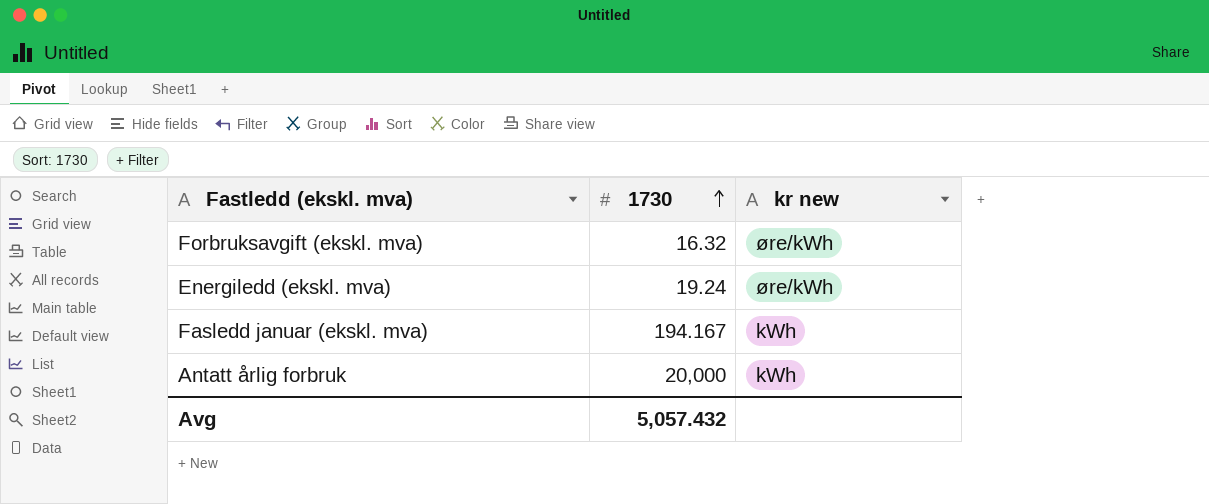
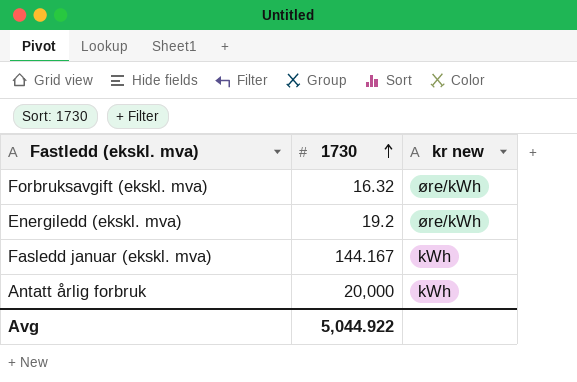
Energiledd (ekskl. mva) | 1730: 19.24 -> 19.2
Fasledd januar (ekskl. mva) | 1730: 194.167 -> 144.167
Avg | 1730: 5,057.432 -> 5,044.922

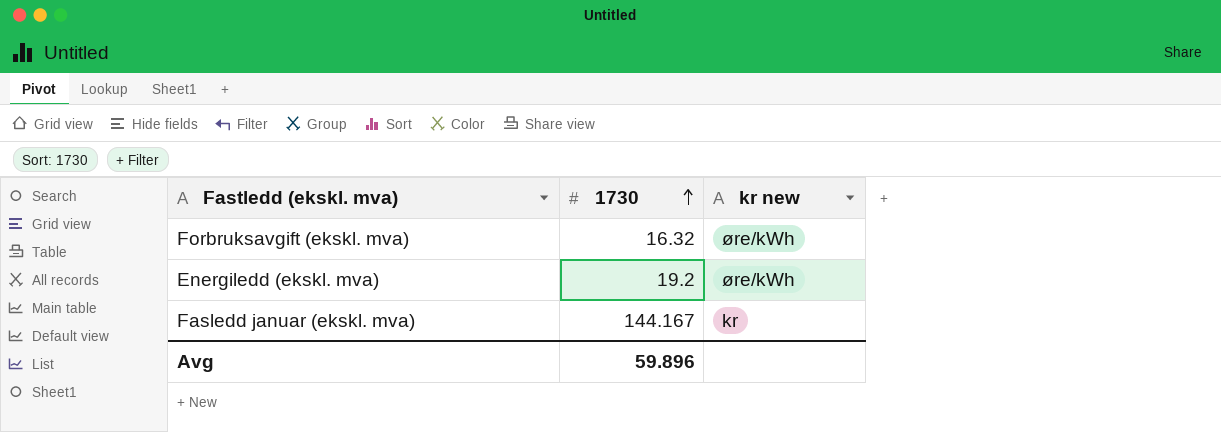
row Antatt årlig forbruk: 20,000 | kWh -> none
Fasledd januar (ekskl. mva) | kr new: kWh -> kr
Avg | 1730: 5,044.922 -> 59.896

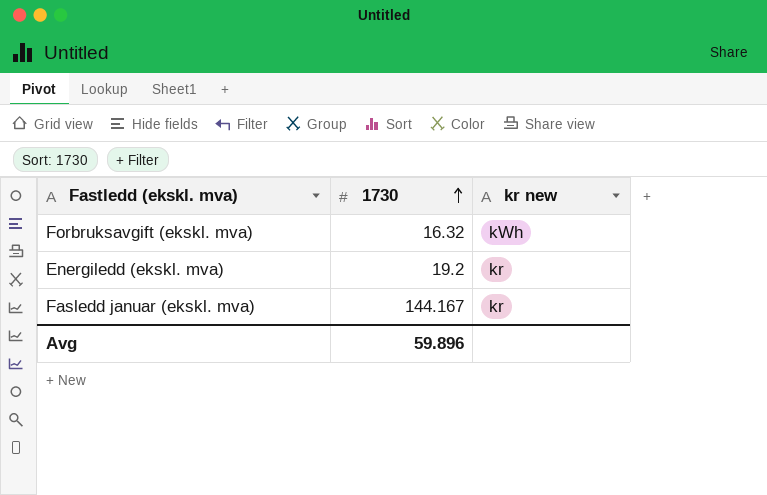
Forbruksavgift (ekskl. mva) | kr new: øre/kWh -> kWh
Energiledd (ekskl. mva) | kr new: øre/kWh -> kr

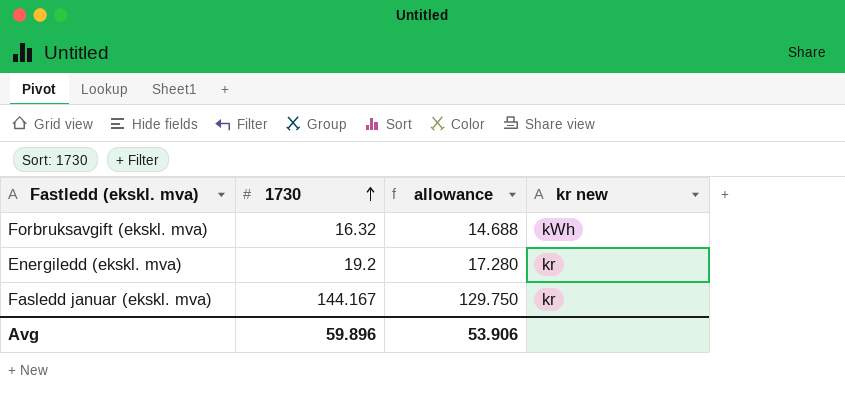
column allowance | formula: none -> [1730] * 0.9

